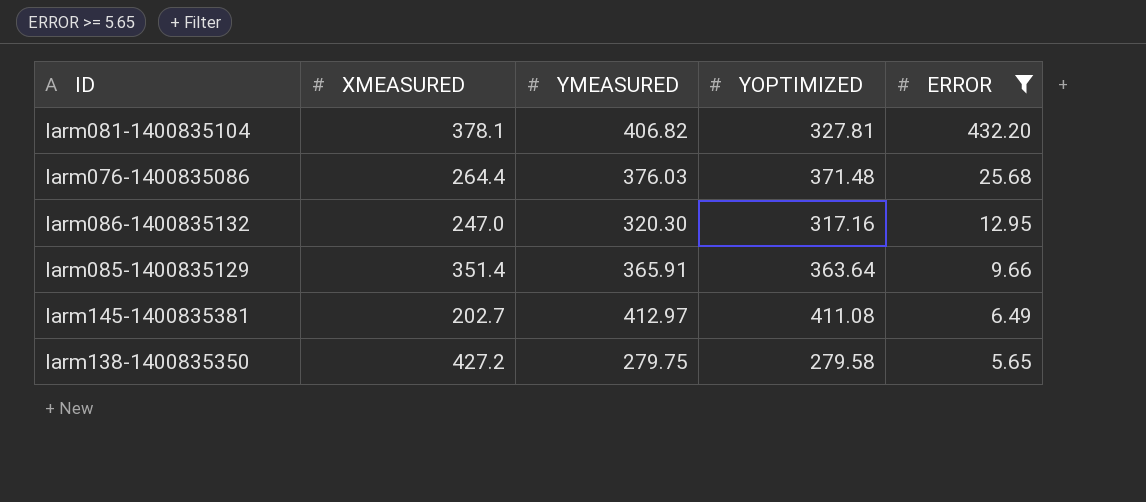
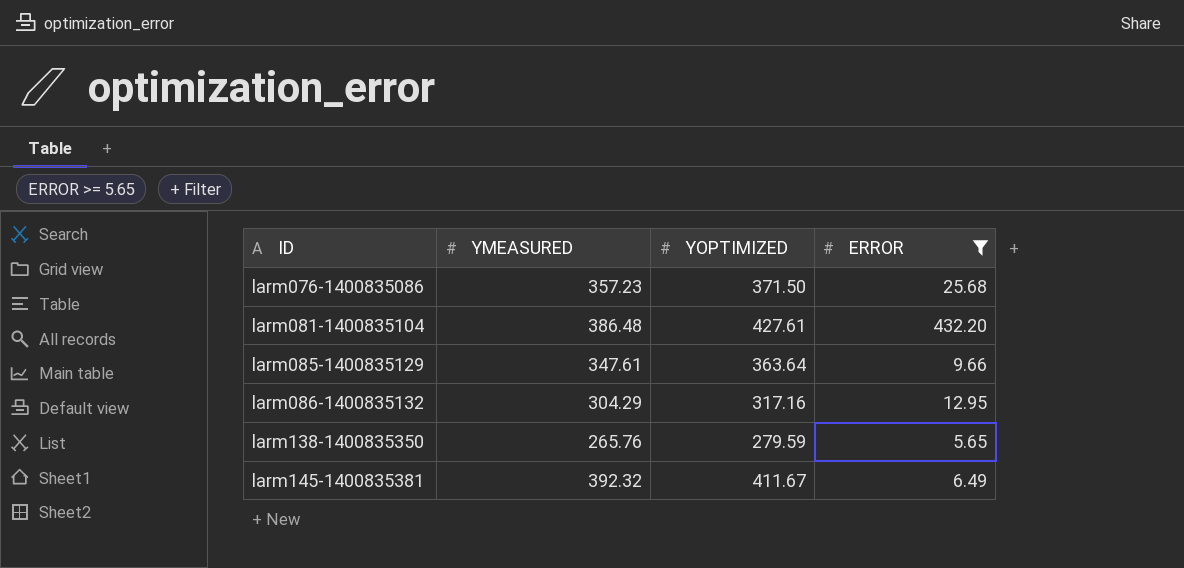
row order: ERROR descending -> ID ascending
column XMEASURED | position: 2 -> none
larm076-1400835086 | YMEASURED: 376.03 -> 357.23
larm076-1400835086 | YOPTIMIZED: 371.48 -> 371.50
larm081-1400835104 | YMEASURED: 406.82 -> 386.48
larm081-1400835104 | YOPTIMIZED: 327.81 -> 427.61
larm085-1400835129 | YMEASURED: 365.91 -> 347.61
larm086-1400835132 | YMEASURED: 320.30 -> 304.29
larm138-1400835350 | YMEASURED: 279.75 -> 265.76
larm138-1400835350 | YOPTIMIZED: 279.58 -> 279.59
larm145-1400835381 | YMEASURED: 412.97 -> 392.32
larm145-1400835381 | YOPTIMIZED: 411.08 -> 411.67

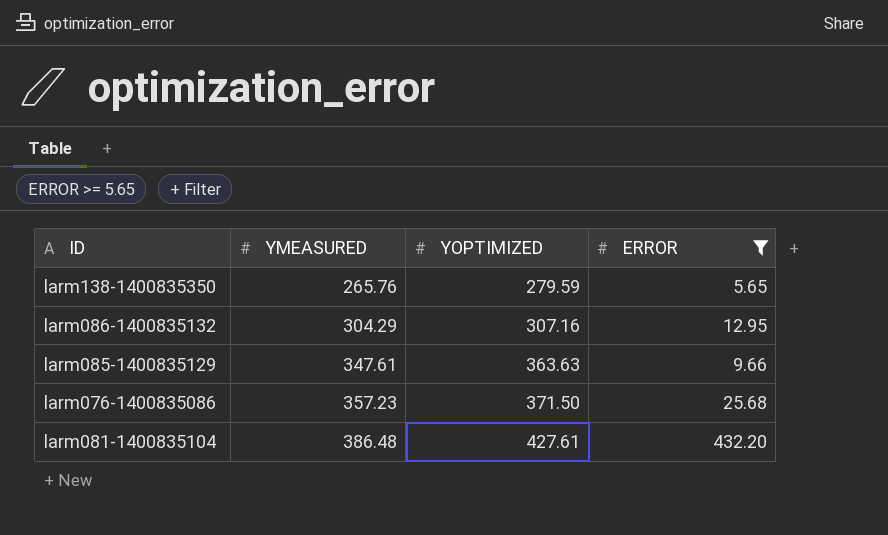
row order: ID ascending -> YMEASURED ascending
row larm145-1400835381: 392.32 | 411.67 | 6.49 -> none
larm086-1400835132 | YOPTIMIZED: 317.16 -> 307.16
larm085-1400835129 | YOPTIMIZED: 363.64 -> 363.63

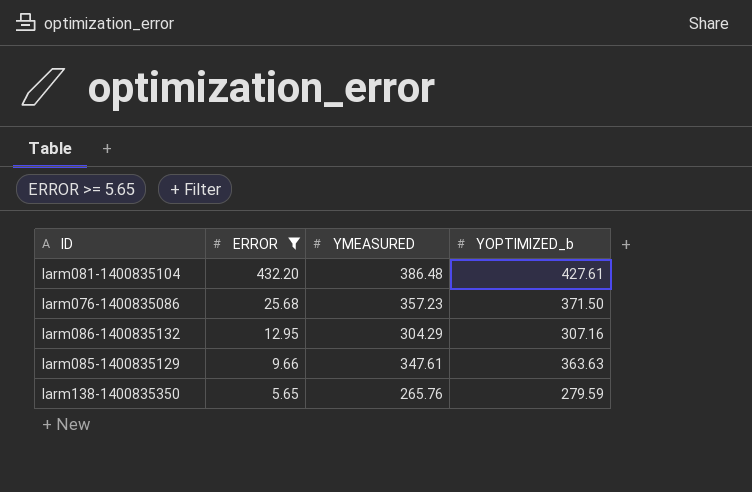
row order: YMEASURED ascending -> ERROR descending
column ERROR | position: 4 -> 2
column name: YOPTIMIZED -> YOPTIMIZED_b

